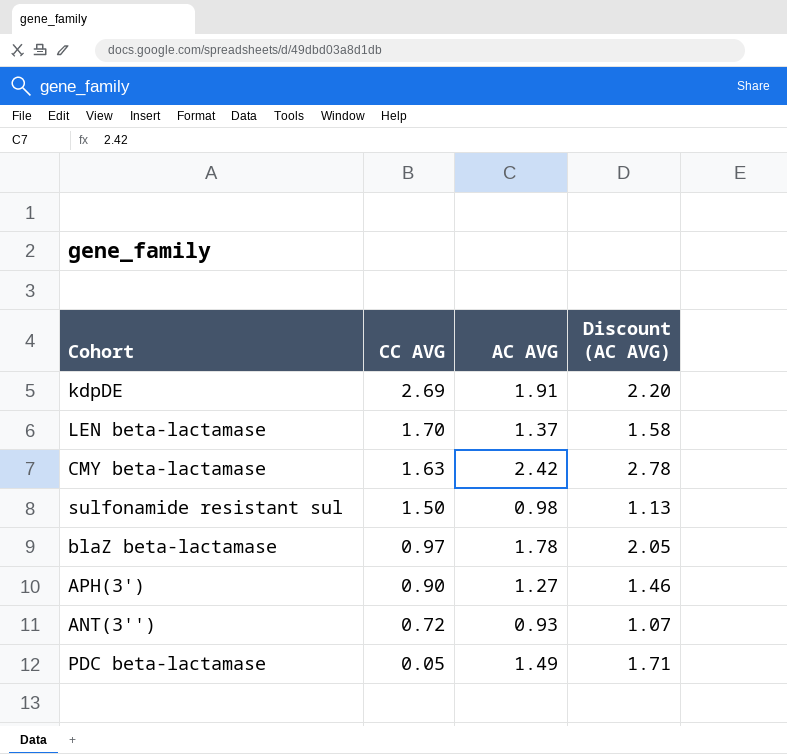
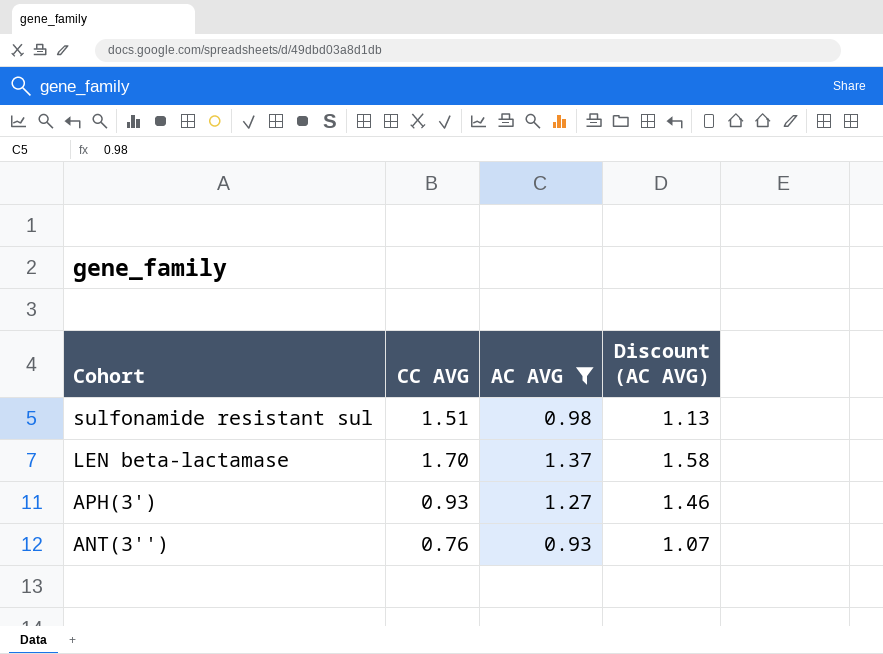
filter: none -> AC AVG <= 1.37
row order: CC AVG descending -> Cohort descending
sulfonamide resistant sul | CC AVG: 1.50 -> 1.51
APH(3') | CC AVG: 0.90 -> 0.93
ANT(3'') | CC AVG: 0.72 -> 0.76

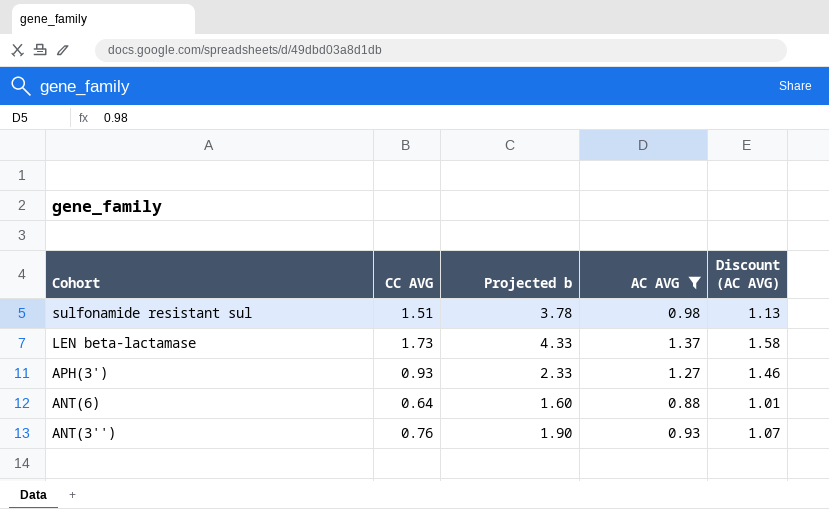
column Projected b | formula: none -> [CC AVG] * 2.5
LEN beta-lactamase | CC AVG: 1.70 -> 1.73
row ANT(6): none -> 0.64 | 1.60 | 0.88 | 1.01

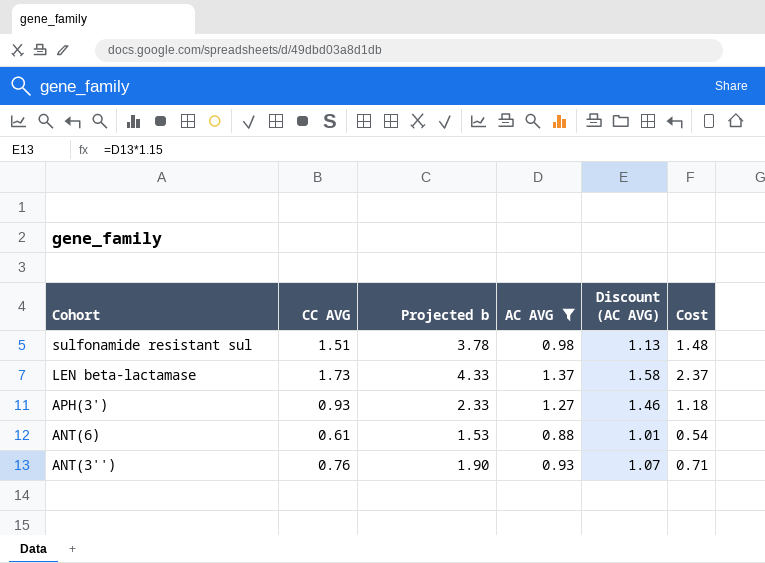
column Cost | formula: none -> [CC AVG] * [AC AVG]
ANT(6) | CC AVG: 0.64 -> 0.61
ANT(6) | Projected b: 1.60 -> 1.53

